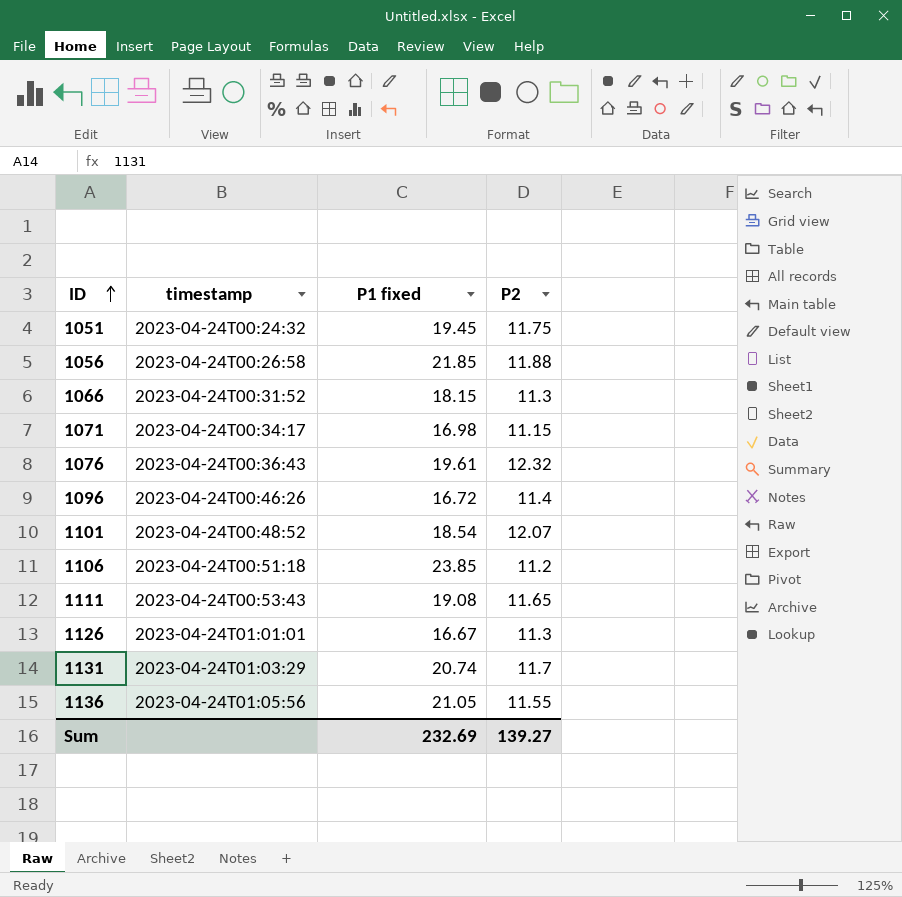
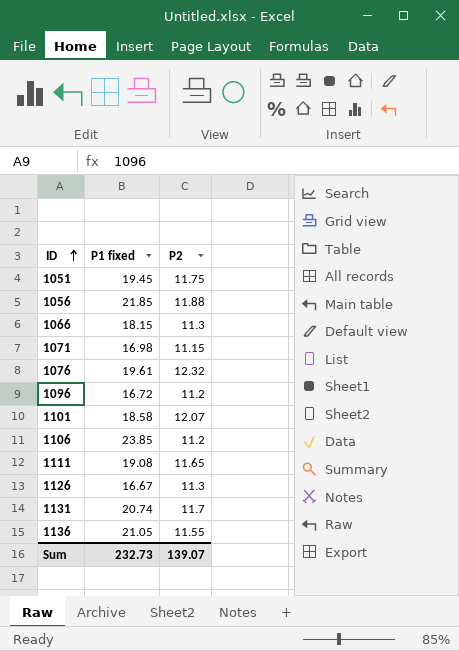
column timestamp | position: 2 -> none
1096 | P2: 11.4 -> 11.2
1101 | P1 fixed: 18.54 -> 18.58
Sum | P1 fixed: 232.69 -> 232.73
Sum | P2: 139.27 -> 139.07

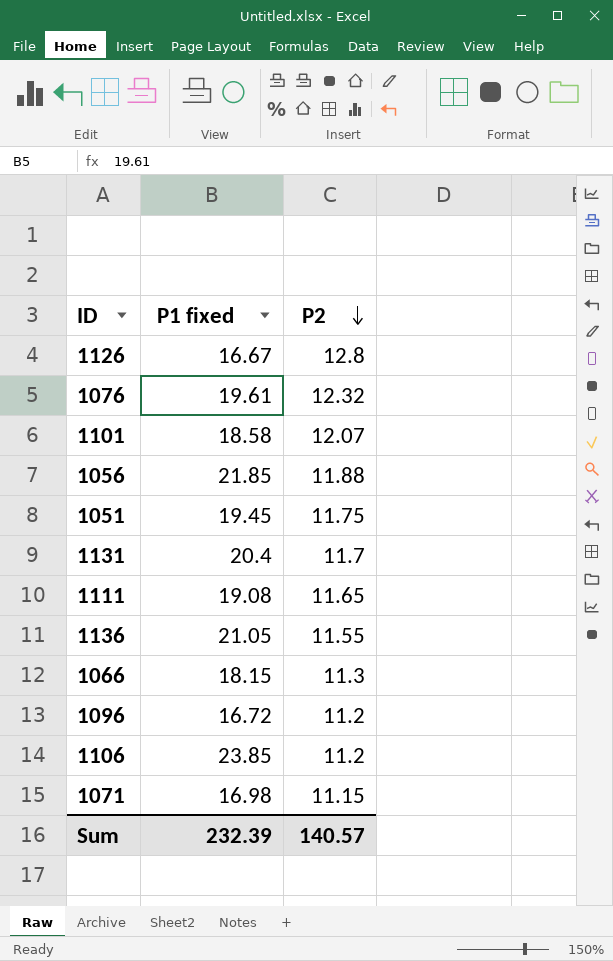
row order: ID ascending -> P2 descending
1126 | P2: 11.3 -> 12.8
1131 | P1 fixed: 20.74 -> 20.4
Sum | P1 fixed: 232.73 -> 232.39
Sum | P2: 139.07 -> 140.57

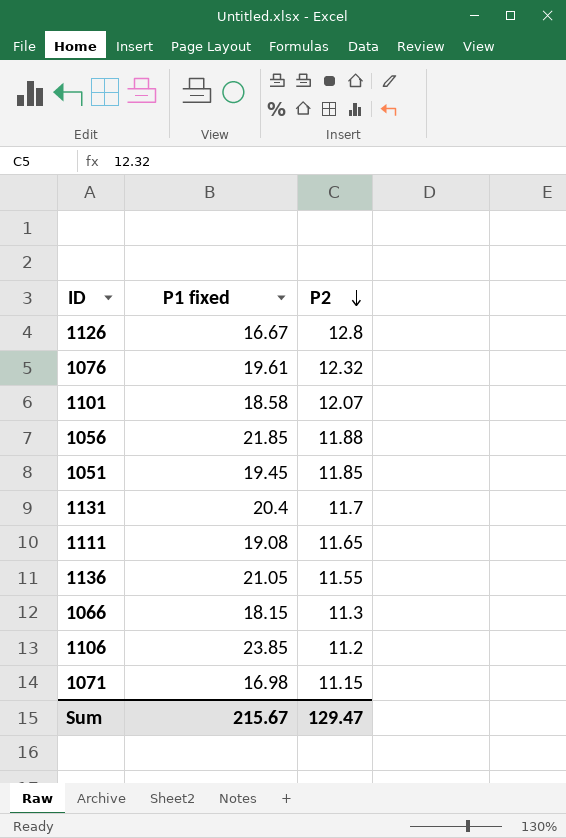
row 1096: 16.72 | 11.2 -> none
1051 | P2: 11.75 -> 11.85
Sum | P1 fixed: 232.39 -> 215.67
Sum | P2: 140.57 -> 129.47

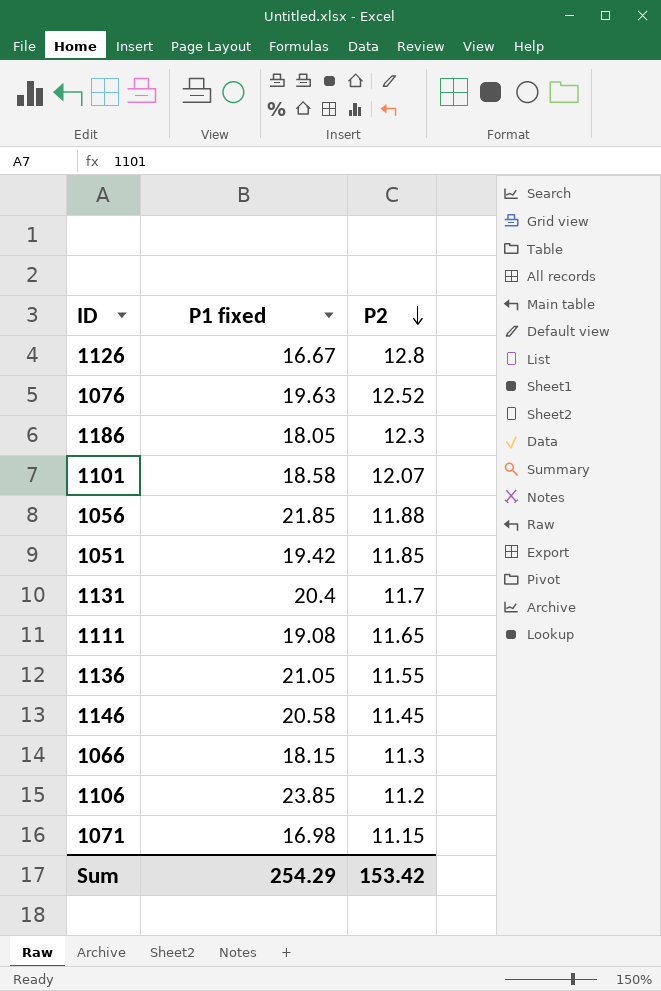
1076 | P1 fixed: 19.61 -> 19.63
1076 | P2: 12.32 -> 12.52
row 1186: none -> 18.05 | 12.3
1051 | P1 fixed: 19.45 -> 19.42
row 1146: none -> 20.58 | 11.45
Sum | P1 fixed: 215.67 -> 254.29
Sum | P2: 129.47 -> 153.42

